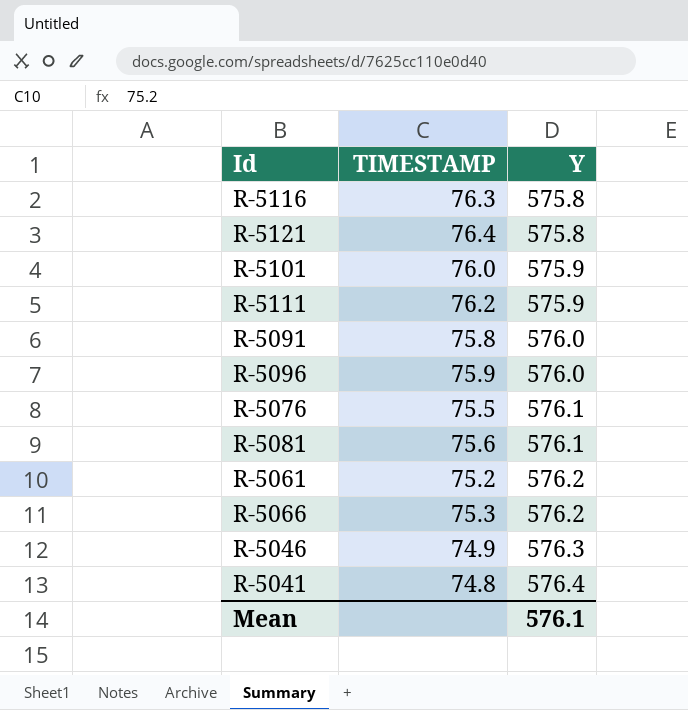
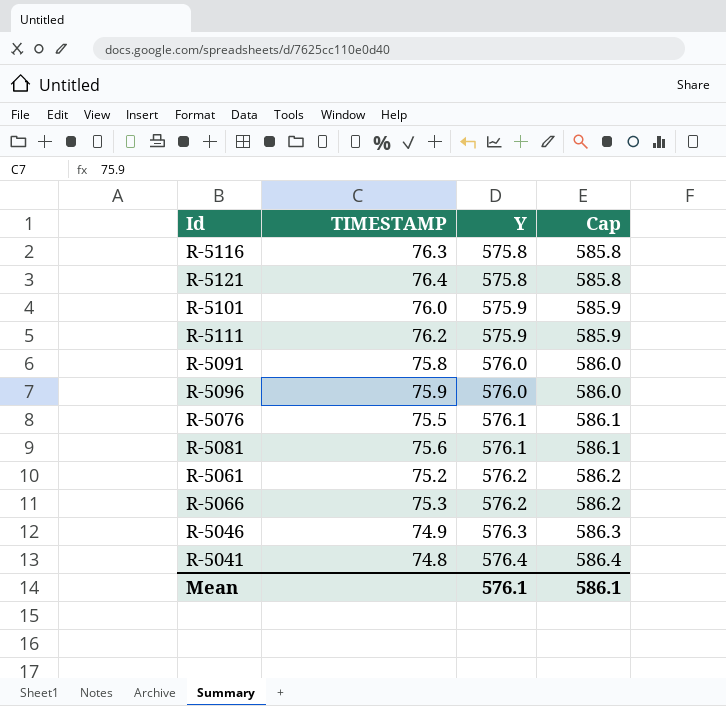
column Cap | formula: none -> [Y] + 10

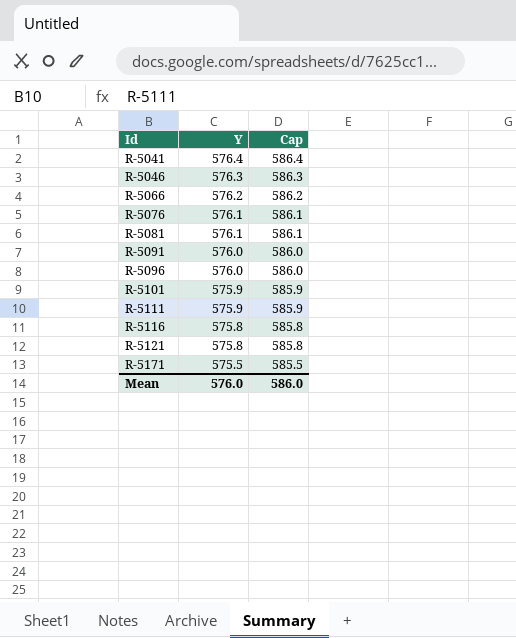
row order: Y ascending -> Id ascending
column TIMESTAMP | position: 2 -> none
row R-5061: 75.2 | 576.2 | 586.2 -> none
row R-5171: none -> 575.5 | 585.5
Mean | Y: 576.1 -> 576.0
Mean | Cap: 586.1 -> 586.0

